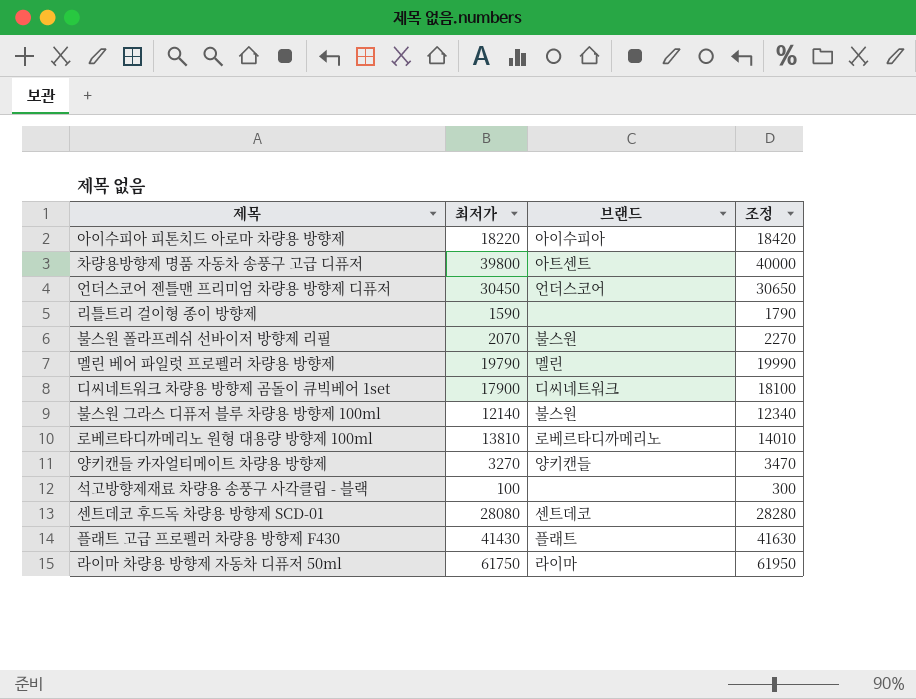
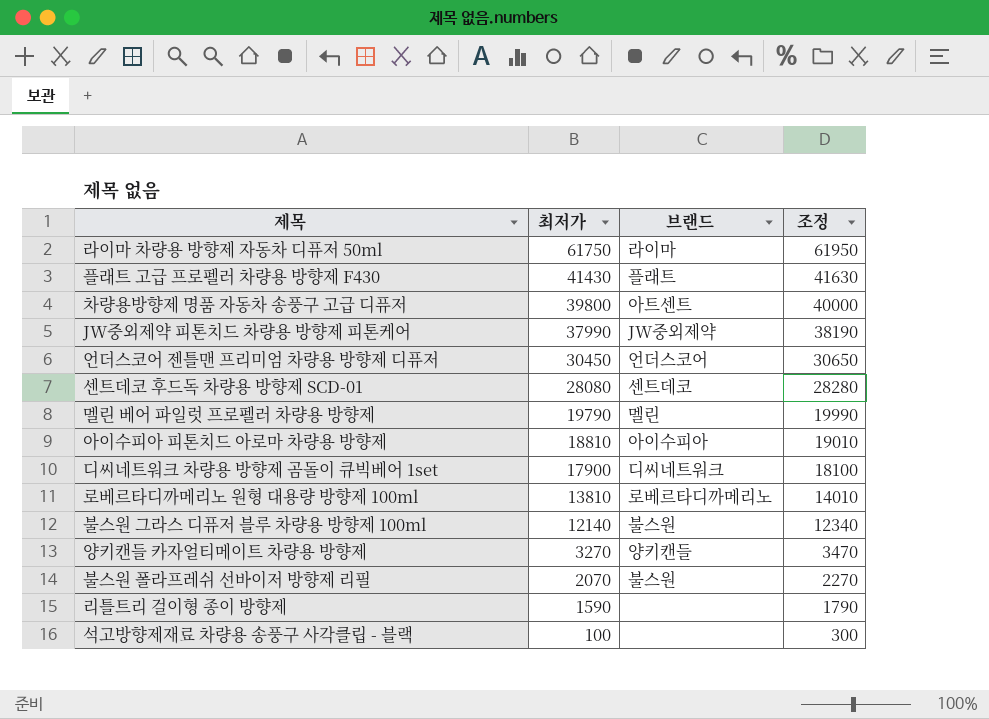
row order: none -> 최저가 descending
row JW중외제약 피톤치드 차량용 방향제 피톤케어: none -> 37990 | JW중외제약 | 38190
아이수피아 피톤치드 아로마 차량용 방향제 | 최저가: 18220 -> 18810
아이수피아 피톤치드 아로마 차량용 방향제 | 조정: 18420 -> 19010

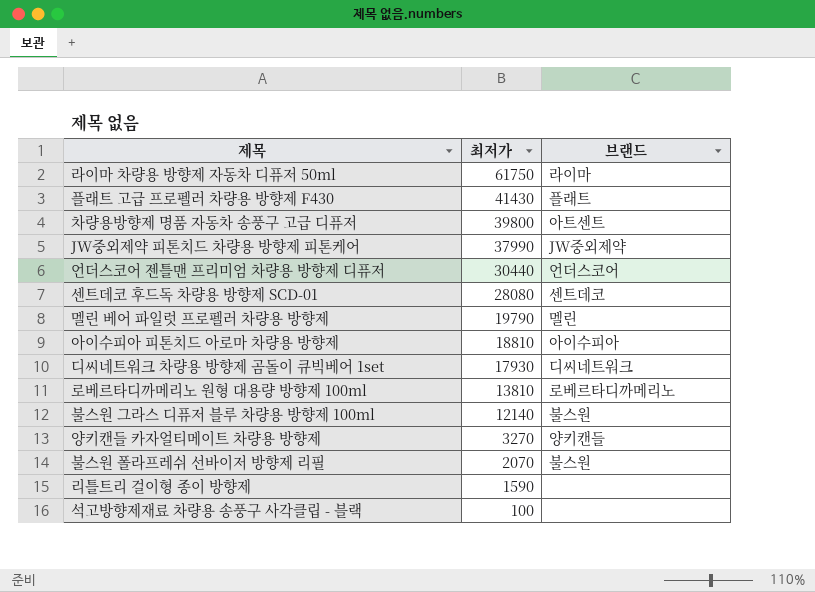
column 조정 | formula: [최저가] + 200 -> none
언더스코어 젠틀맨 프리미엄 차량용 방향제 디퓨저 | 최저가: 30450 -> 30440
디씨네트워크 차량용 방향제 곰돌이 큐빅베어 1set | 최저가: 17900 -> 17930

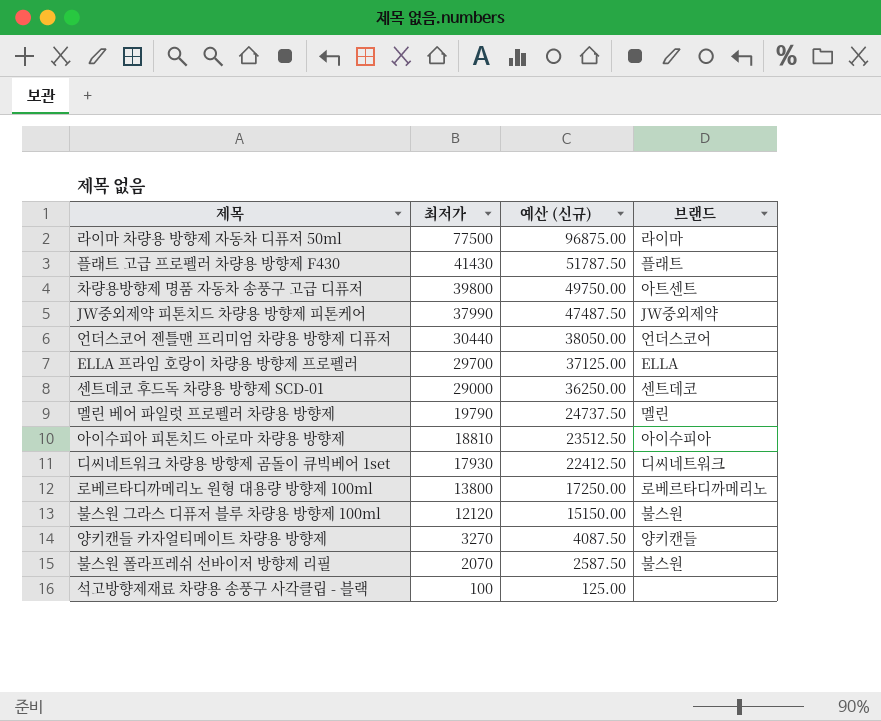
column 예산 (신규) | formula: none -> [최저가] * 1.25
row 리틀트리 걸이형 종이 방향제: 1590 | none -> none
라이마 차량용 방향제 자동차 디퓨저 50ml | 최저가: 61750 -> 77500
row ELLA 프라임 호랑이 차량용 방향제 프로펠러: none -> 29700 | 37125.00 | ELLA
센트데코 후드독 차량용 방향제 SCD-01 | 최저가: 28080 -> 29000
로베르타디까메리노 원형 대용량 방향제 100ml | 최저가: 13810 -> 13800
불스원 그라스 디퓨저 블루 차량용 방향제 100ml | 최저가: 12140 -> 12120

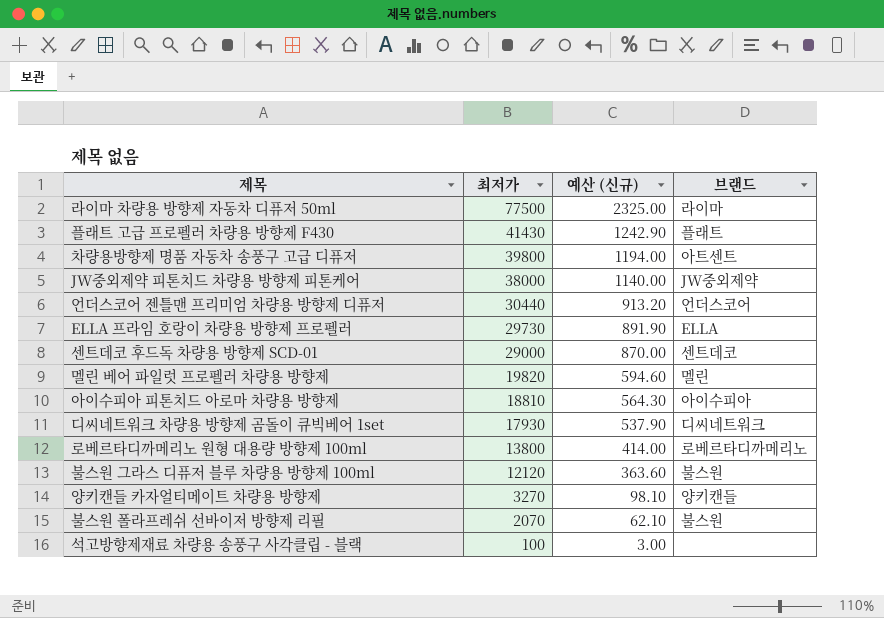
column 예산 (신규) | formula: [최저가] * 1.25 -> [최저가] * 0.03
JW중외제약 피톤치드 차량용 방향제 피톤케어 | 최저가: 37990 -> 38000
ELLA 프라임 호랑이 차량용 방향제 프로펠러 | 최저가: 29700 -> 29730
멜린 베어 파일럿 프로펠러 차량용 방향제 | 최저가: 19790 -> 19820

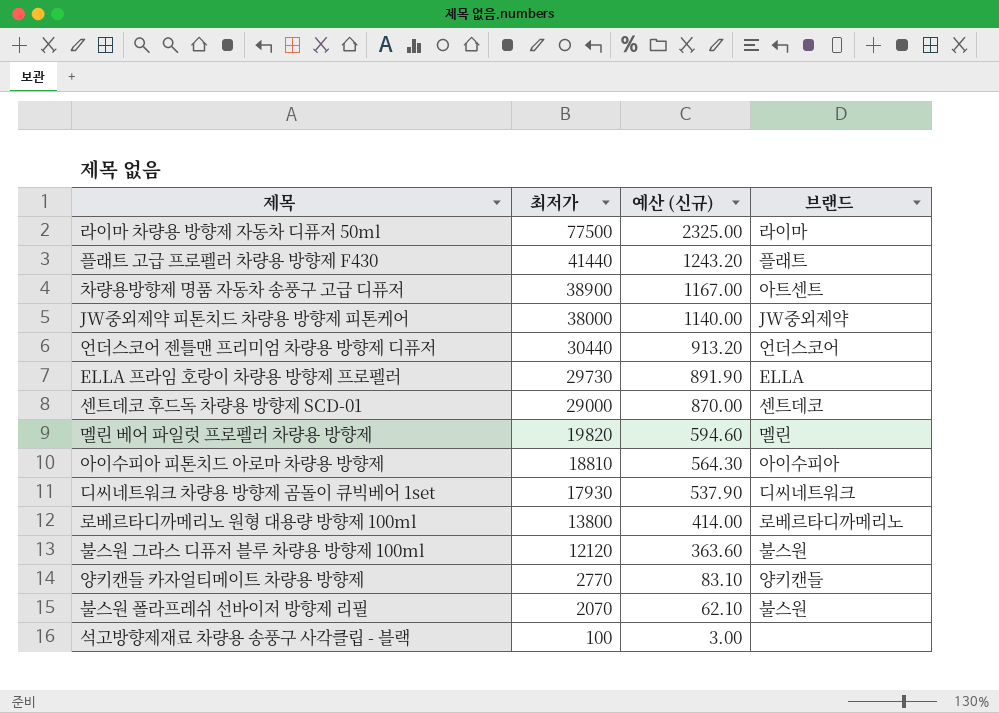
플래트 고급 프로펠러 차량용 방향제 F430 | 최저가: 41430 -> 41440
플래트 고급 프로펠러 차량용 방향제 F430 | 예산 (신규): 1242.90 -> 1243.20
차량용방향제 명품 자동차 송풍구 고급 디퓨저 | 최저가: 39800 -> 38900
차량용방향제 명품 자동차 송풍구 고급 디퓨저 | 예산 (신규): 1194.00 -> 1167.00
양키캔들 카자얼티메이트 차량용 방향제 | 최저가: 3270 -> 2770
양키캔들 카자얼티메이트 차량용 방향제 | 예산 (신규): 98.10 -> 83.10

